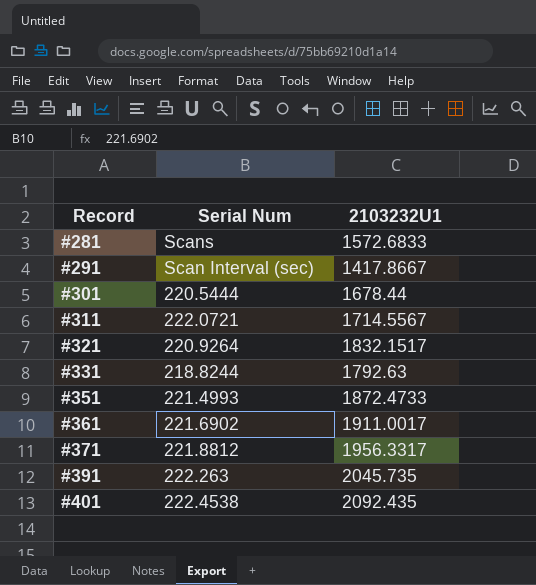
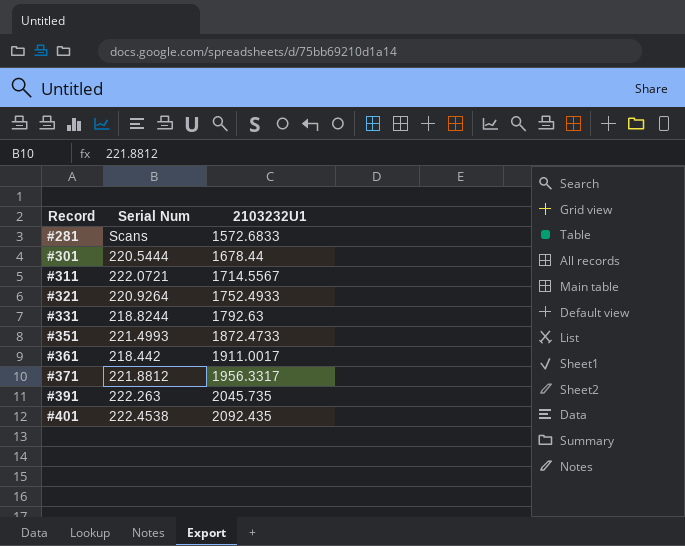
row #291: Scan Interval (sec) | 1417.8667 -> none
#321 | 2103232U1: 1832.1517 -> 1752.4933
#361 | Serial Num: 221.6902 -> 218.442

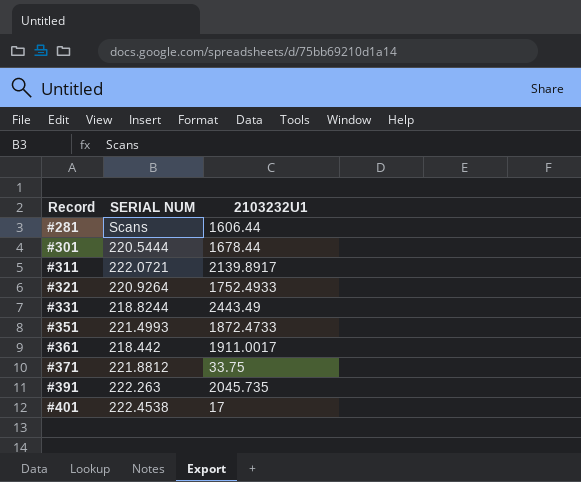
column name: Serial Num -> SERIAL NUM
#281 | 2103232U1: 1572.6833 -> 1606.44
#311 | 2103232U1: 1714.5567 -> 2139.8917
#331 | 2103232U1: 1792.63 -> 2443.49
#371 | 2103232U1: 1956.3317 -> 33.75
#401 | 2103232U1: 2092.435 -> 17

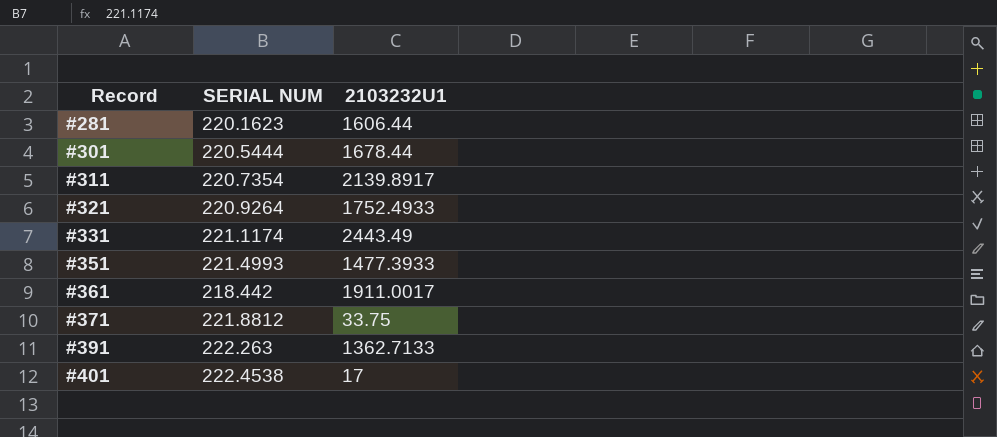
#281 | SERIAL NUM: Scans -> 220.1623
#311 | SERIAL NUM: 222.0721 -> 220.7354
#331 | SERIAL NUM: 218.8244 -> 221.1174
#351 | 2103232U1: 1872.4733 -> 1477.3933
#391 | 2103232U1: 2045.735 -> 1362.7133

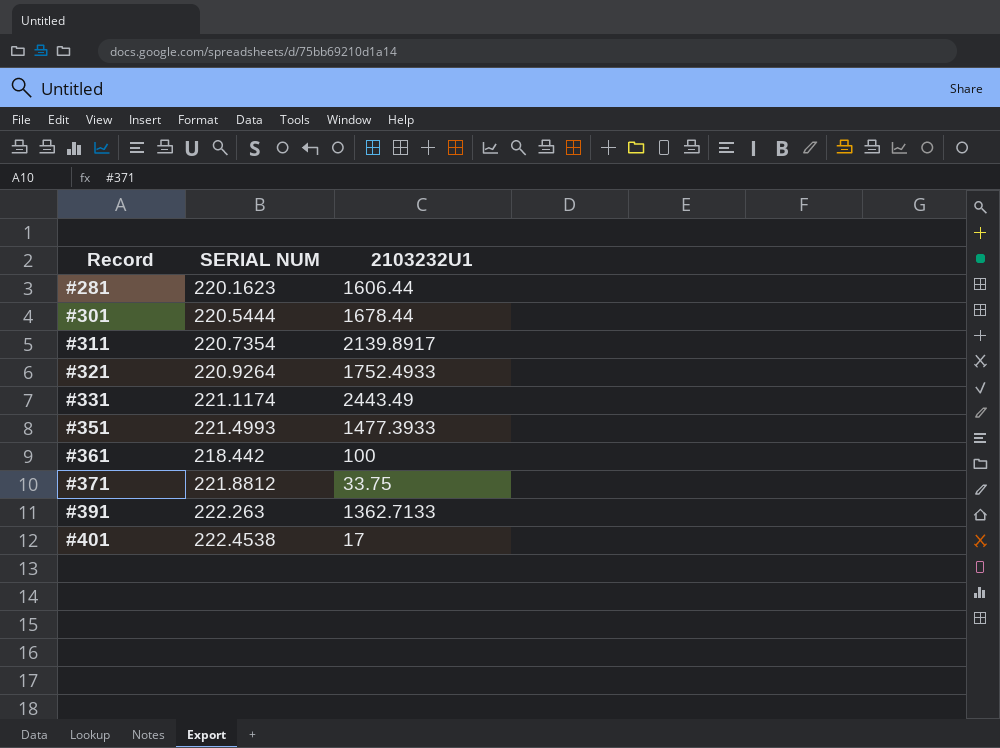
#361 | 2103232U1: 1911.0017 -> 100

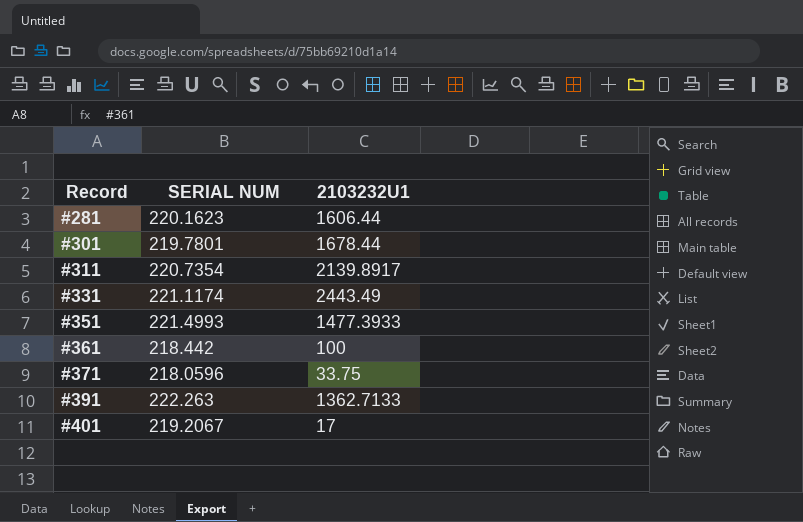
row #321: 220.9264 | 1752.4933 -> none
#301 | SERIAL NUM: 220.5444 -> 219.7801
#371 | SERIAL NUM: 221.8812 -> 218.0596
#401 | SERIAL NUM: 222.4538 -> 219.2067

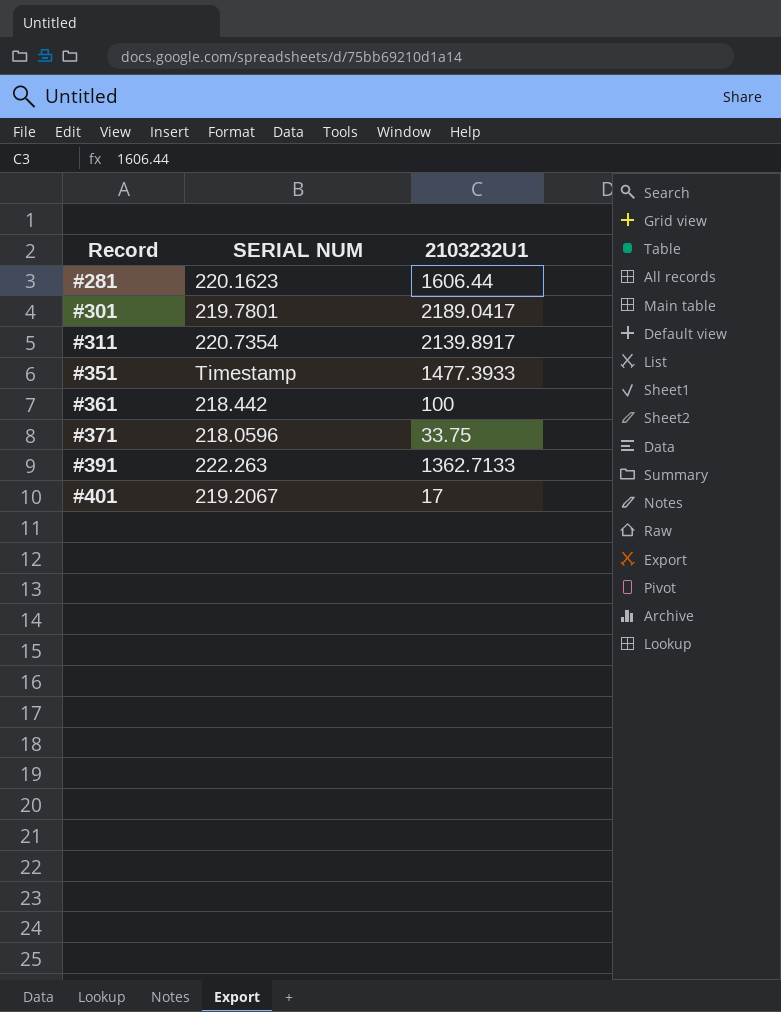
row #331: 221.1174 | 2443.49 -> none
#301 | 2103232U1: 1678.44 -> 2189.0417
#351 | SERIAL NUM: 221.4993 -> Timestamp

